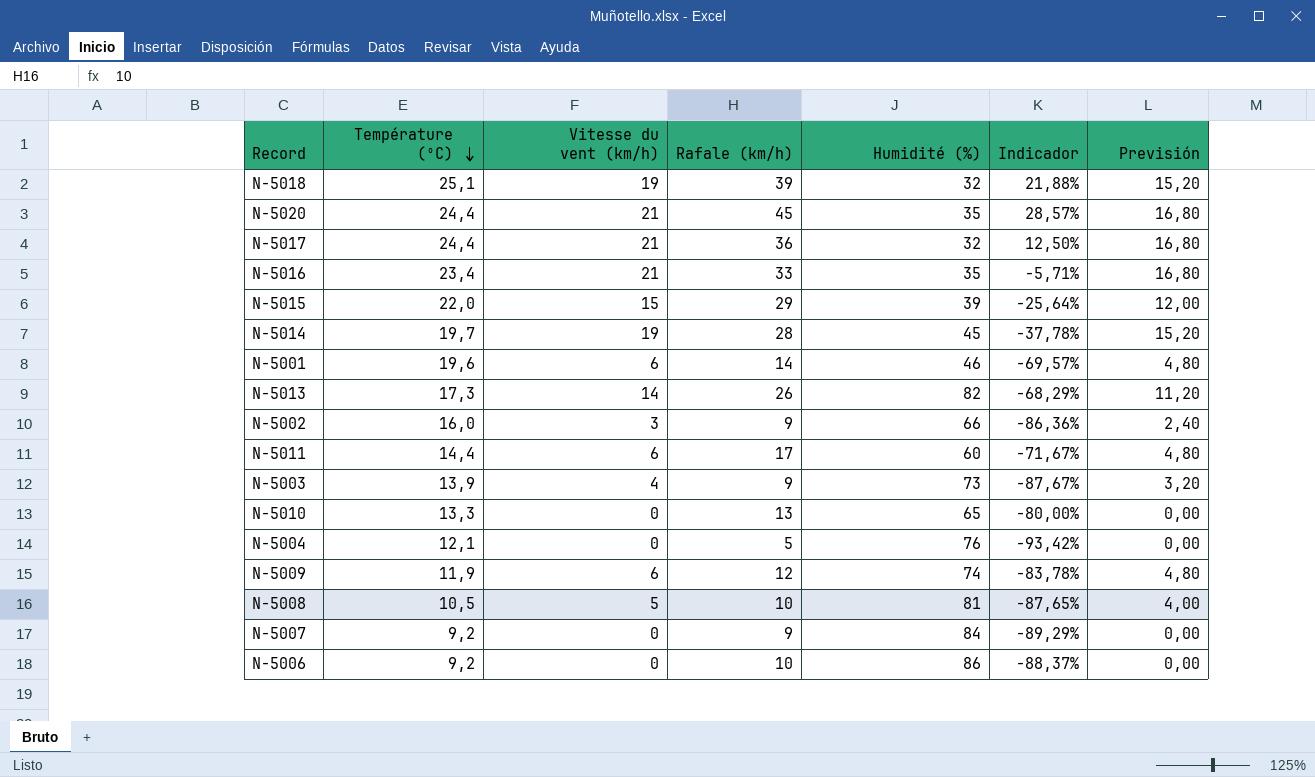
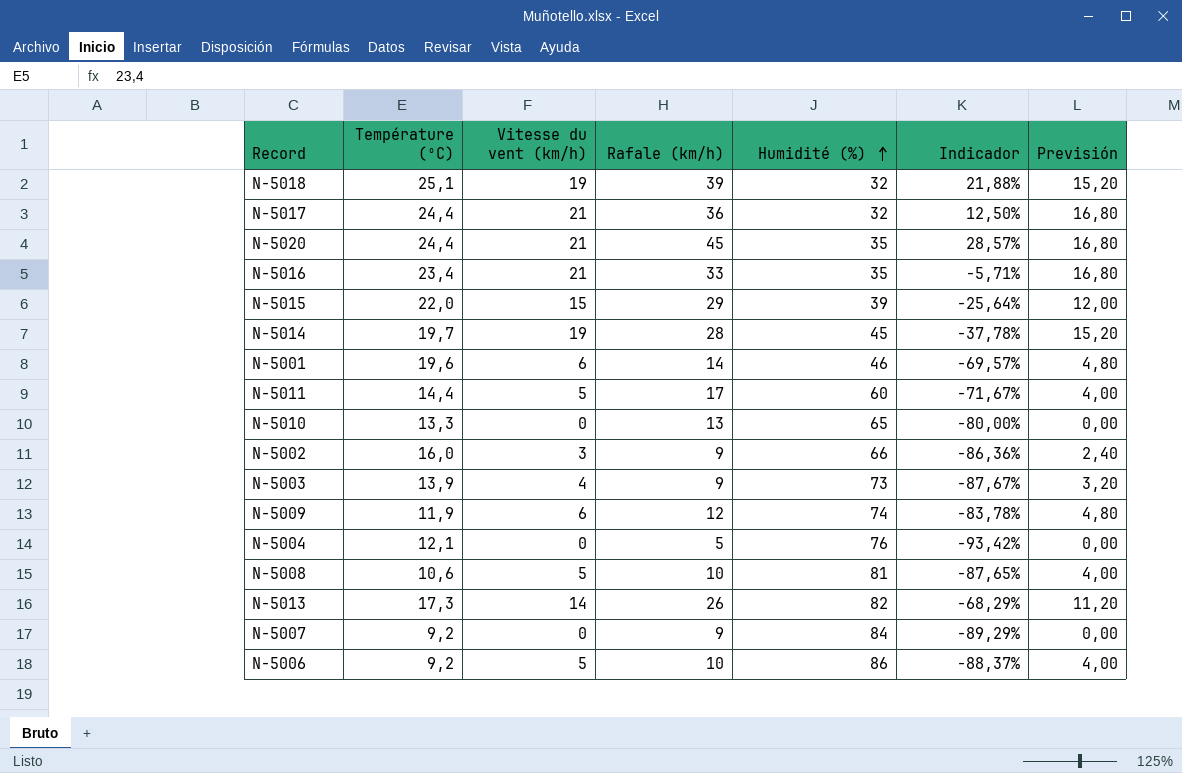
row order: Température (ºC) descending -> Humidité (%) ascending
N-5011 | Vitesse du vent (km/h): 6 -> 5
N-5011 | Previsión: 4,80 -> 4,00
N-5008 | Température (ºC): 10,5 -> 10,6
N-5006 | Vitesse du vent (km/h): 0 -> 5
N-5006 | Previsión: 0,00 -> 4,00

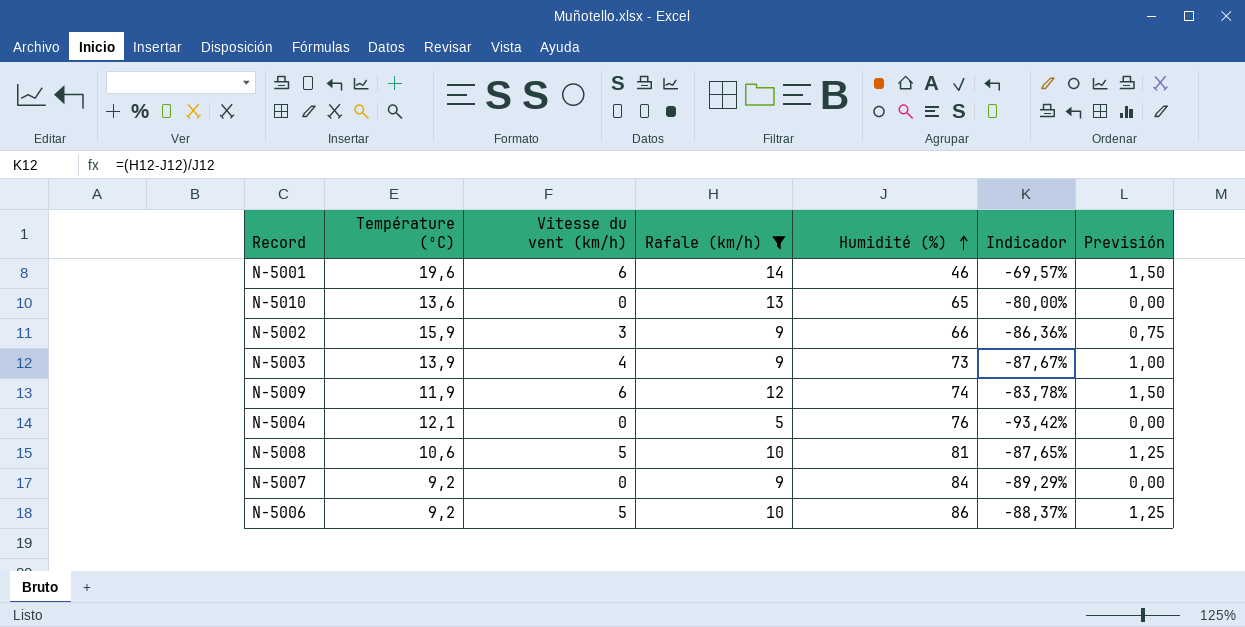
filter: none -> Rafale (km/h) <= 14
column Previsión | formula: [Vitesse du vent (km/h)] * 0,8 -> [Vitesse du vent (km/h)] * 0,25
N-5010 | Température (ºC): 13,3 -> 13,6
N-5002 | Température (ºC): 16,0 -> 15,9

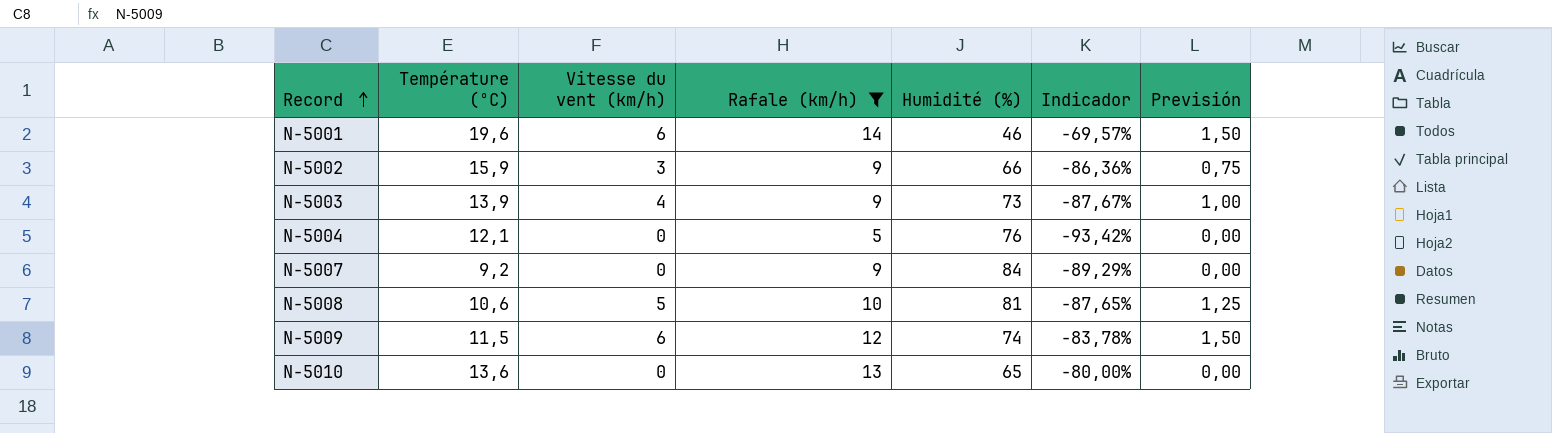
row order: Humidité (%) ascending -> Record ascending
row N-5006: 9,2 | 5 | 10 | 86 | -88,37% | 1,25 -> none
N-5009 | Température (ºC): 11,9 -> 11,5

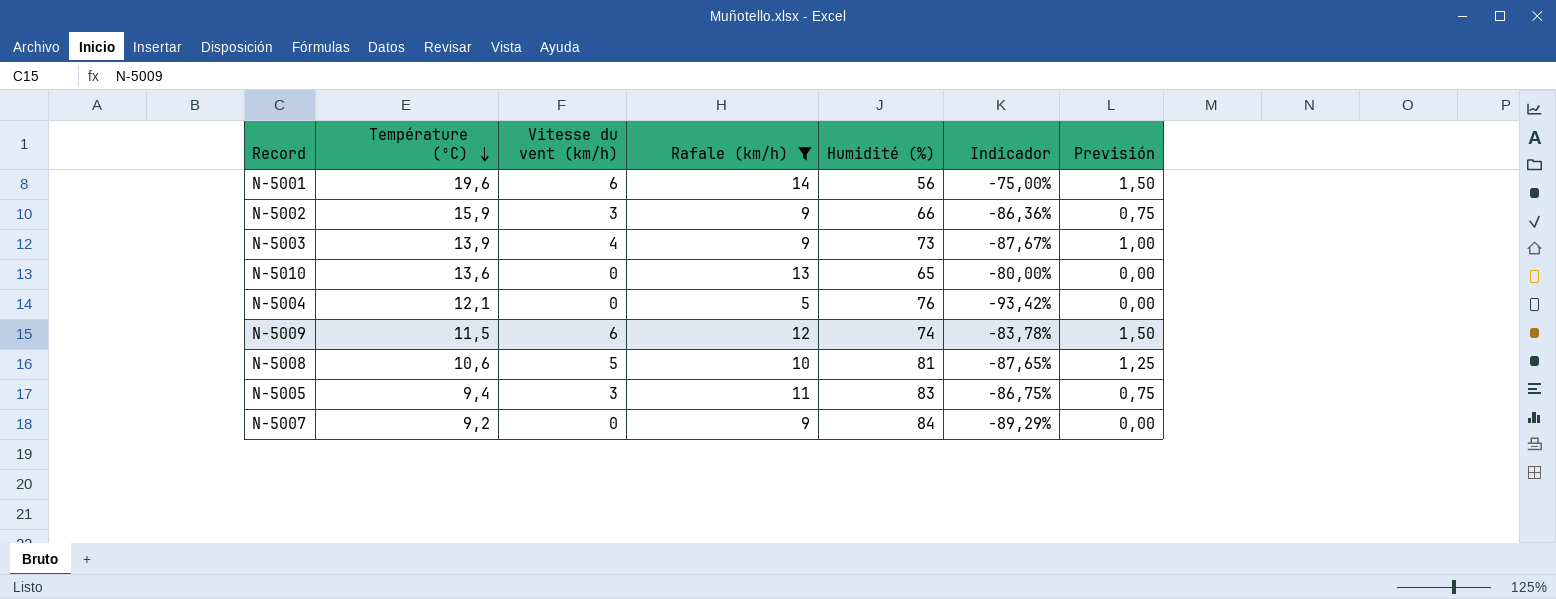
row order: Record ascending -> Température (ºC) descending
N-5001 | Humidité (%): 46 -> 56
N-5001 | Indicador: -69,57% -> -75,00%
row N-5005: none -> 9,4 | 3 | 11 | 83 | -86,75% | 0,75

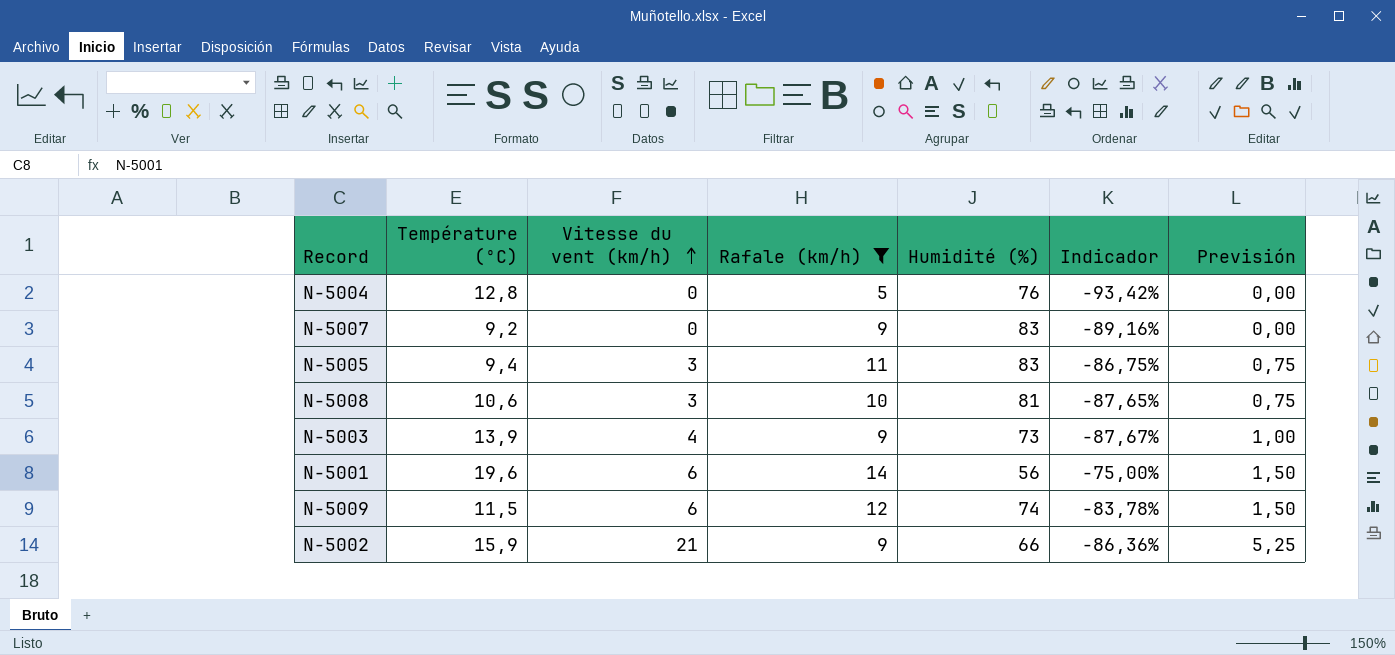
row order: Température (ºC) descending -> Vitesse du vent (km/h) ascending
row N-5010: 13,6 | 0 | 13 | 65 | -80,00% | 0,00 -> none
N-5004 | Température (ºC): 12,1 -> 12,8
N-5007 | Humidité (%): 84 -> 83
N-5007 | Indicador: -89,29% -> -89,16%
N-5008 | Vitesse du vent (km/h): 5 -> 3
N-5008 | Previsión: 1,25 -> 0,75
N-5002 | Vitesse du vent (km/h): 3 -> 21
N-5002 | Previsión: 0,75 -> 5,25

